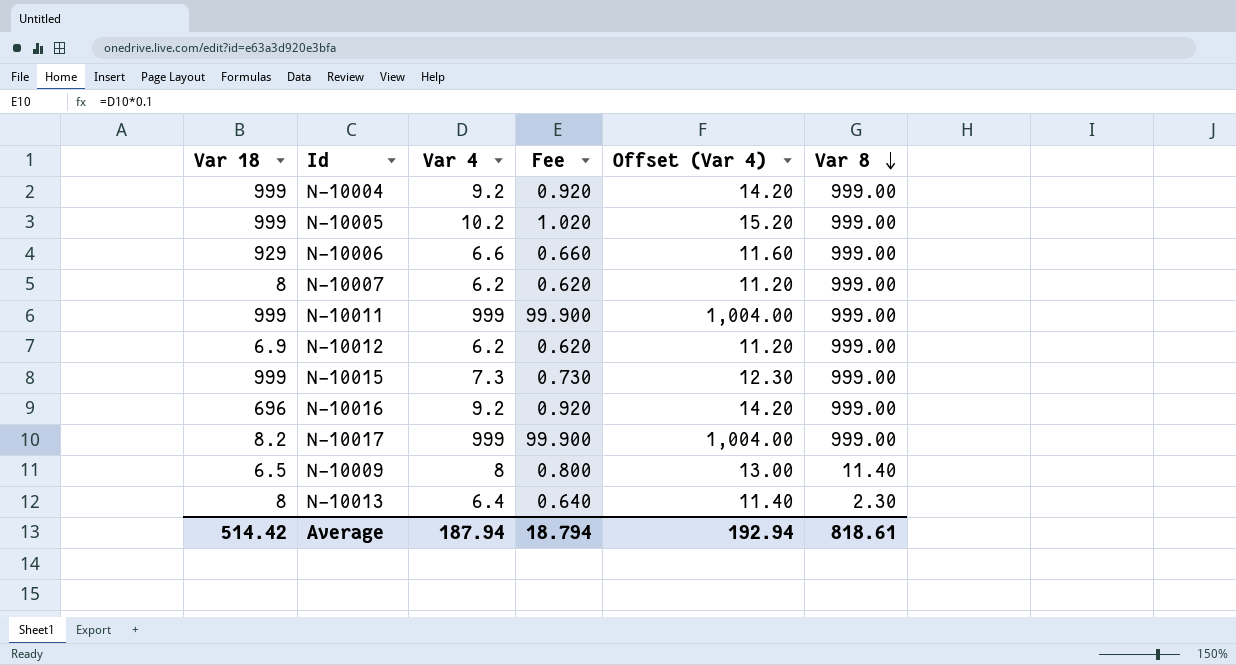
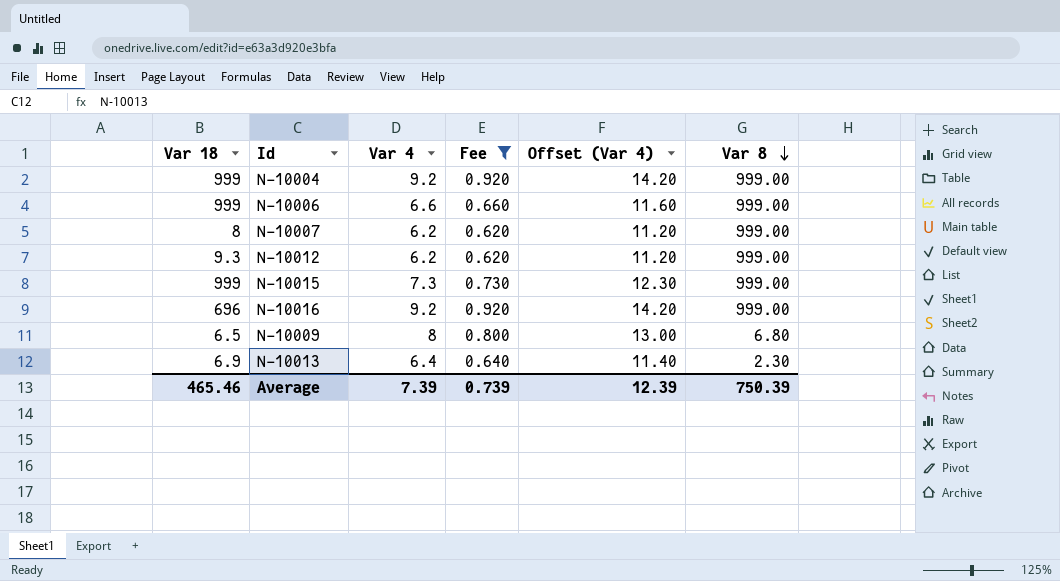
filter: none -> Fee <= 0.920
N-10006 | Var 18: 929 -> 999
N-10012 | Var 18: 6.9 -> 9.3
N-10009 | Var 8: 11.40 -> 6.80
N-10013 | Var 18: 8 -> 6.9
Average | Var 18: 514.42 -> 465.46
Average | Var 4: 187.94 -> 7.39
Average | Fee: 18.794 -> 0.739
Average | Offset (Var 4): 192.94 -> 12.39
Average | Var 8: 818.61 -> 750.39

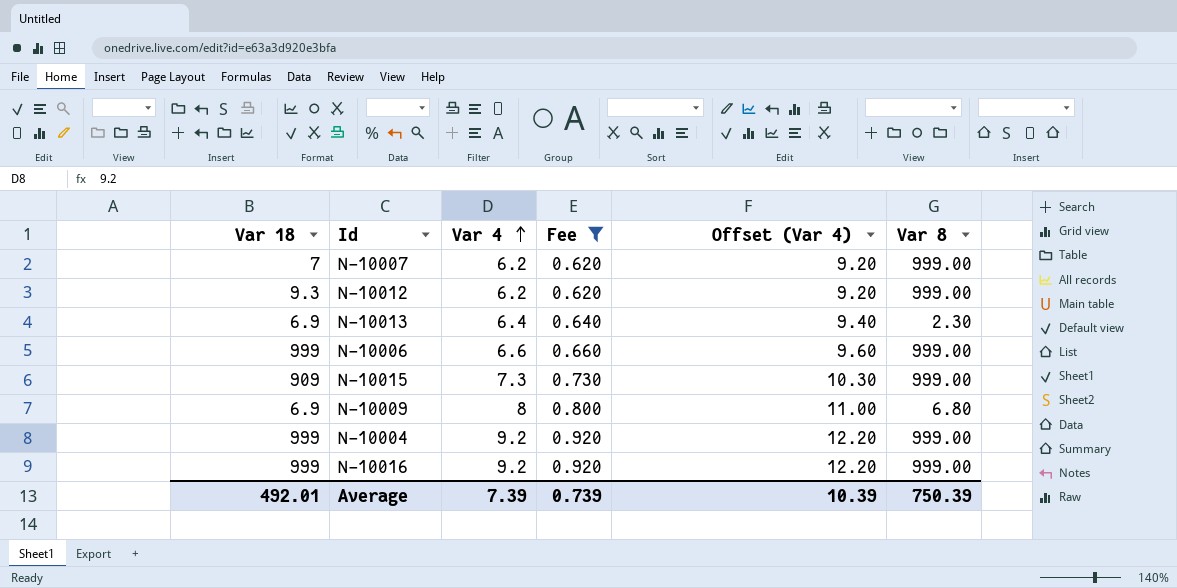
row order: Var 8 descending -> Var 4 ascending
column Offset (Var 4) | formula: [Var 4] + 5 -> [Var 4] + 3
N-10007 | Var 18: 8 -> 7
N-10015 | Var 18: 999 -> 909
N-10009 | Var 18: 6.5 -> 6.9
N-10016 | Var 18: 696 -> 999
Average | Var 18: 465.46 -> 492.01
Average | Offset (Var 4): 12.39 -> 10.39

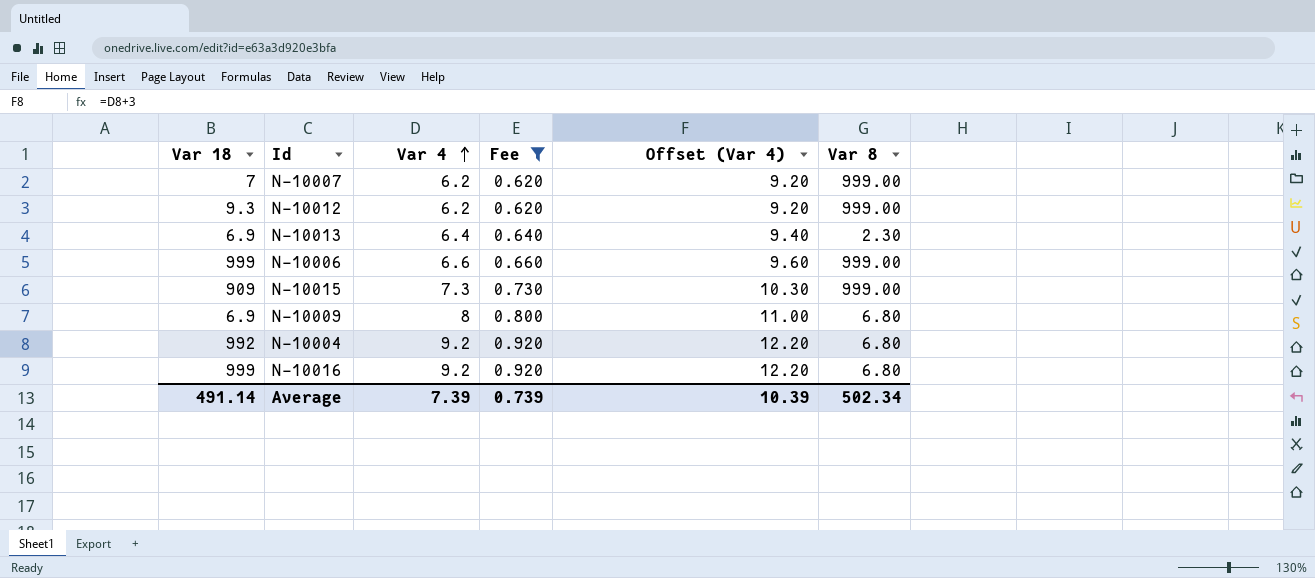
N-10004 | Var 18: 999 -> 992
N-10004 | Var 8: 999.00 -> 6.80
N-10016 | Var 8: 999.00 -> 6.80
Average | Var 18: 492.01 -> 491.14
Average | Var 8: 750.39 -> 502.34

